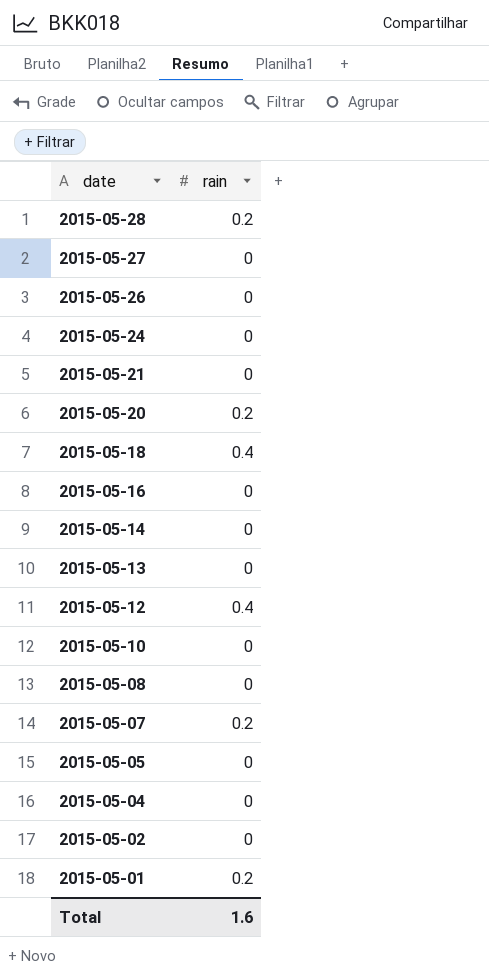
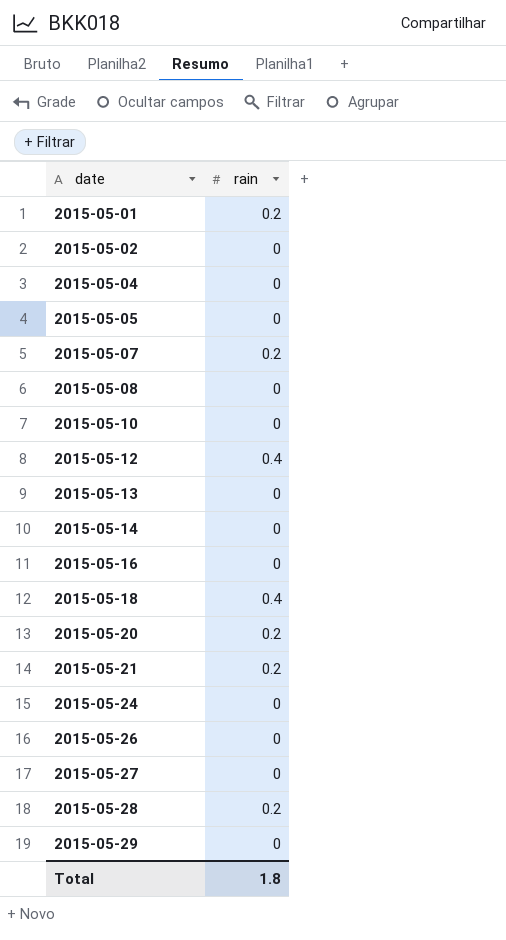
row order: date descending -> date ascending
2015-05-21 | rain: 0 -> 0.2
row 2015-05-29: none -> 0
Total | rain: 1.6 -> 1.8

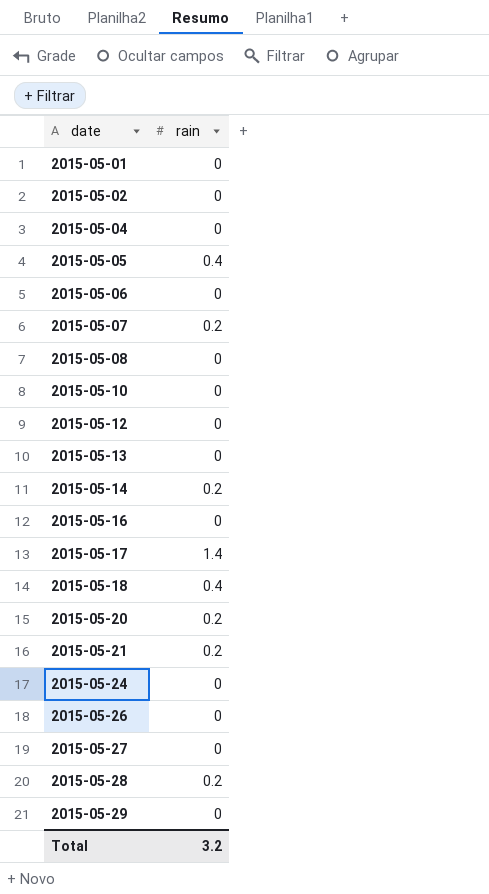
2015-05-01 | rain: 0.2 -> 0
2015-05-05 | rain: 0 -> 0.4
row 2015-05-06: none -> 0
2015-05-12 | rain: 0.4 -> 0
2015-05-14 | rain: 0 -> 0.2
row 2015-05-17: none -> 1.4
Total | rain: 1.8 -> 3.2

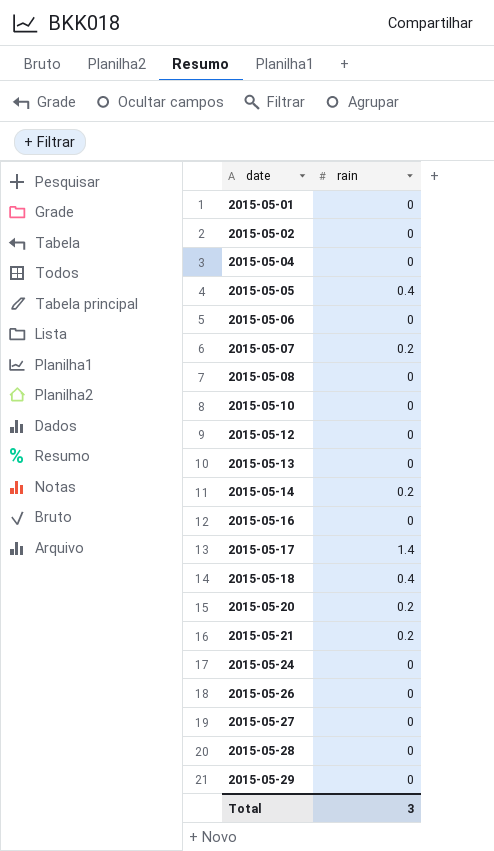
2015-05-28 | rain: 0.2 -> 0
Total | rain: 3.2 -> 3

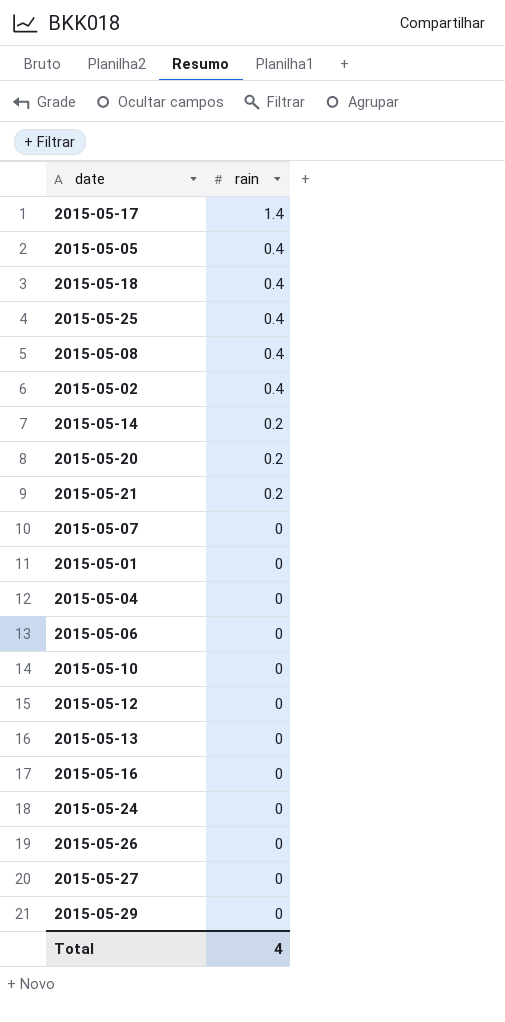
row order: date ascending -> rain descending
row 2015-05-28: 0 -> none
row 2015-05-25: none -> 0.4
2015-05-08 | rain: 0 -> 0.4
2015-05-02 | rain: 0 -> 0.4
2015-05-07 | rain: 0.2 -> 0
Total | rain: 3 -> 4

